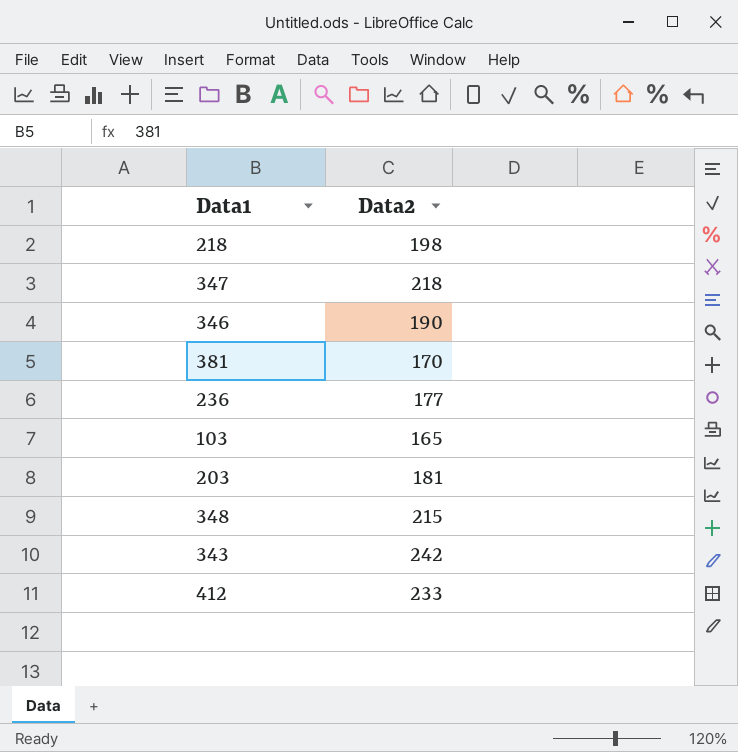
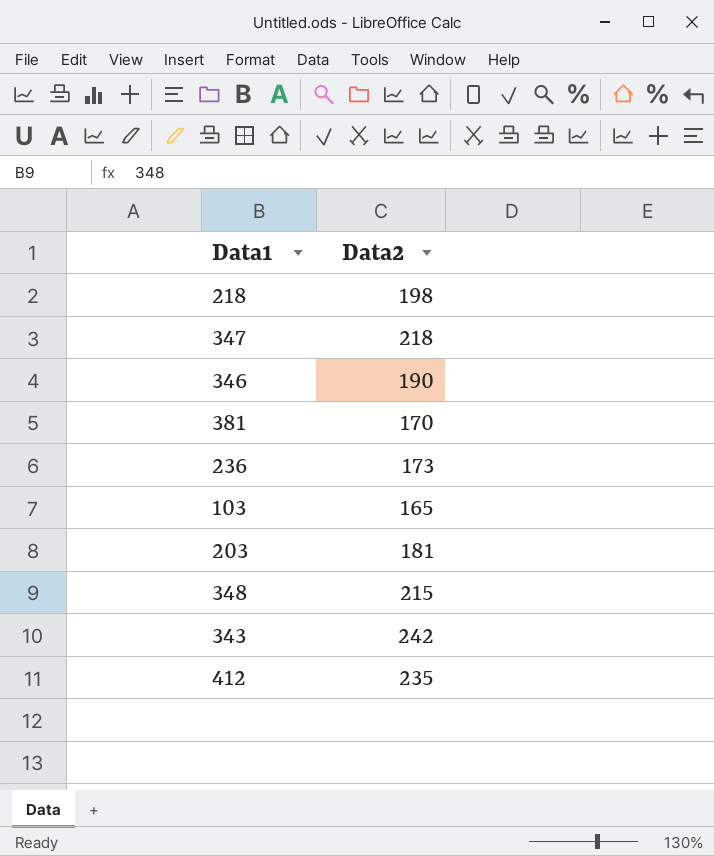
236 | Data2: 177 -> 173
412 | Data2: 233 -> 235

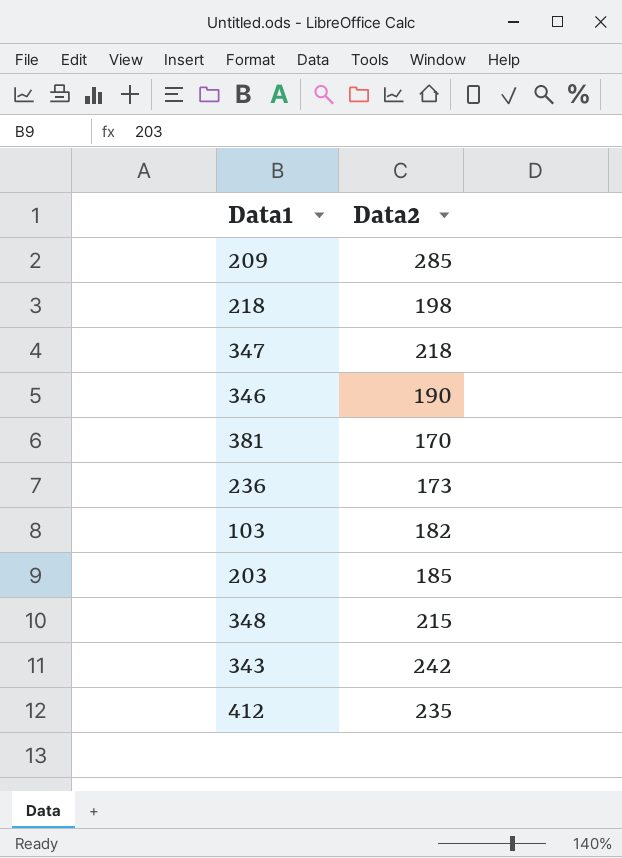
row 209: none -> 285
103 | Data2: 165 -> 182
203 | Data2: 181 -> 185

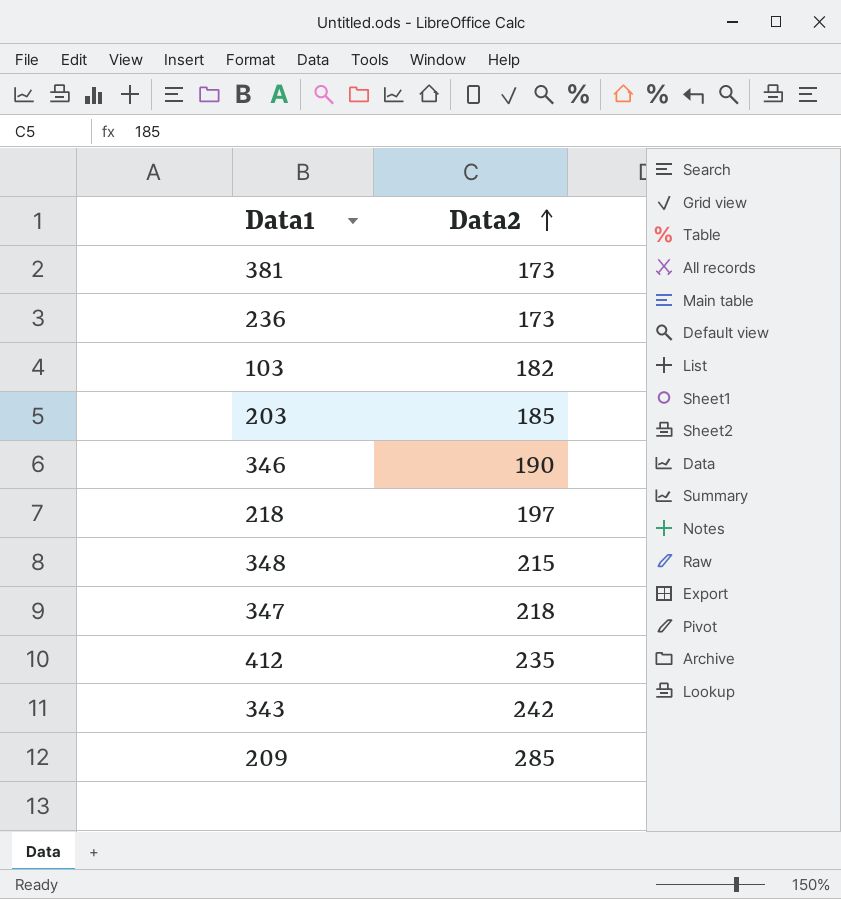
row order: none -> Data2 ascending
381 | Data2: 170 -> 173
218 | Data2: 198 -> 197

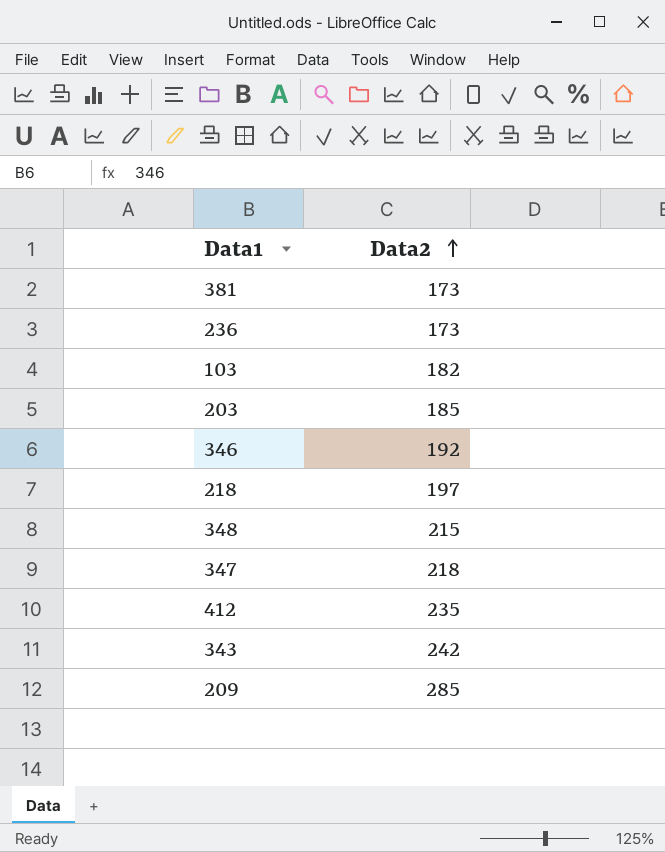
346 | Data2: 190 -> 192

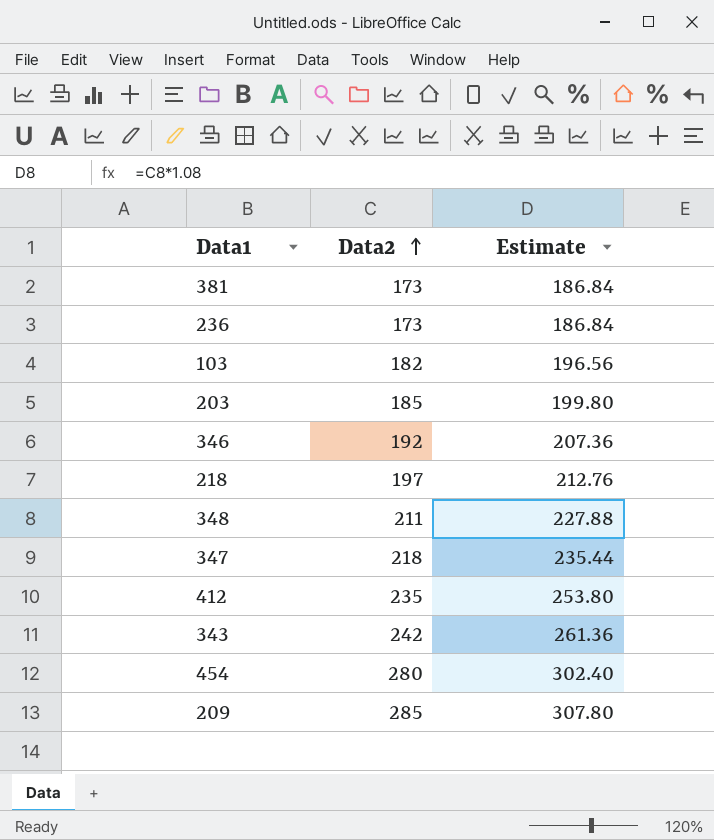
column Estimate | formula: none -> [Data2] * 1.08
348 | Data2: 215 -> 211
row 454: none -> 280 | 302.40

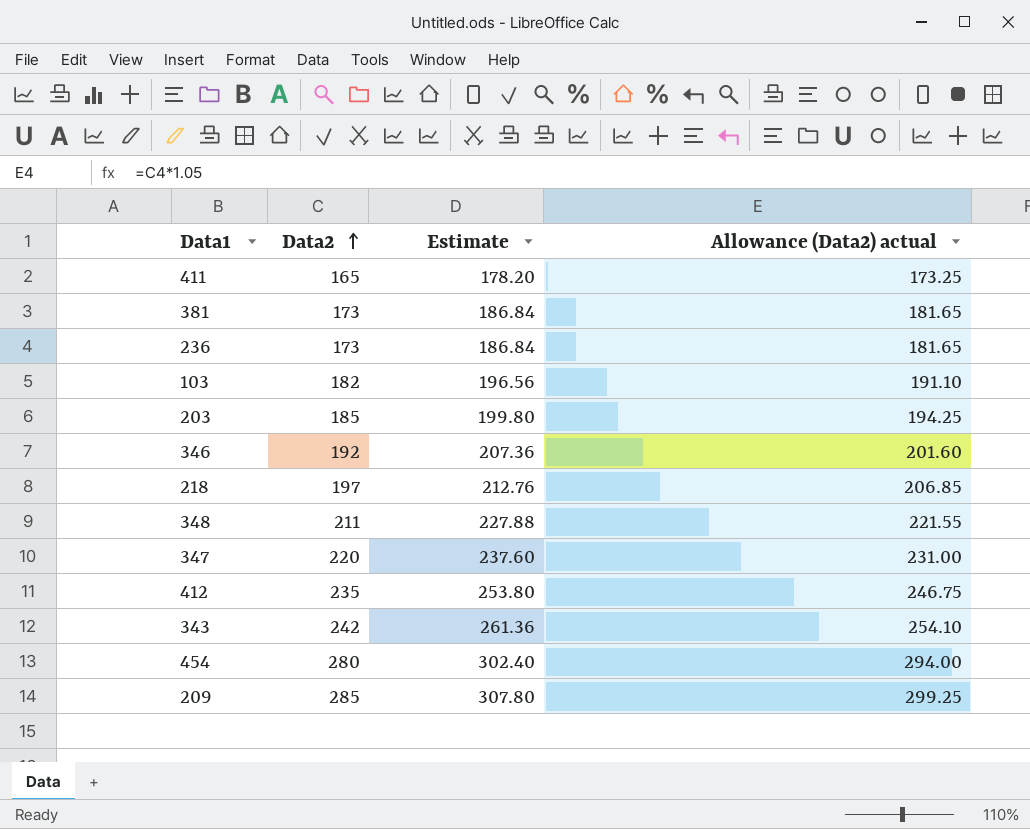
column Allowance (Data2) actual | formula: none -> [Data2] * 1.05
row 411: none -> 165 | 178.20 | 173.25
347 | Data2: 218 -> 220
347 | Estimate: 235.44 -> 237.60

